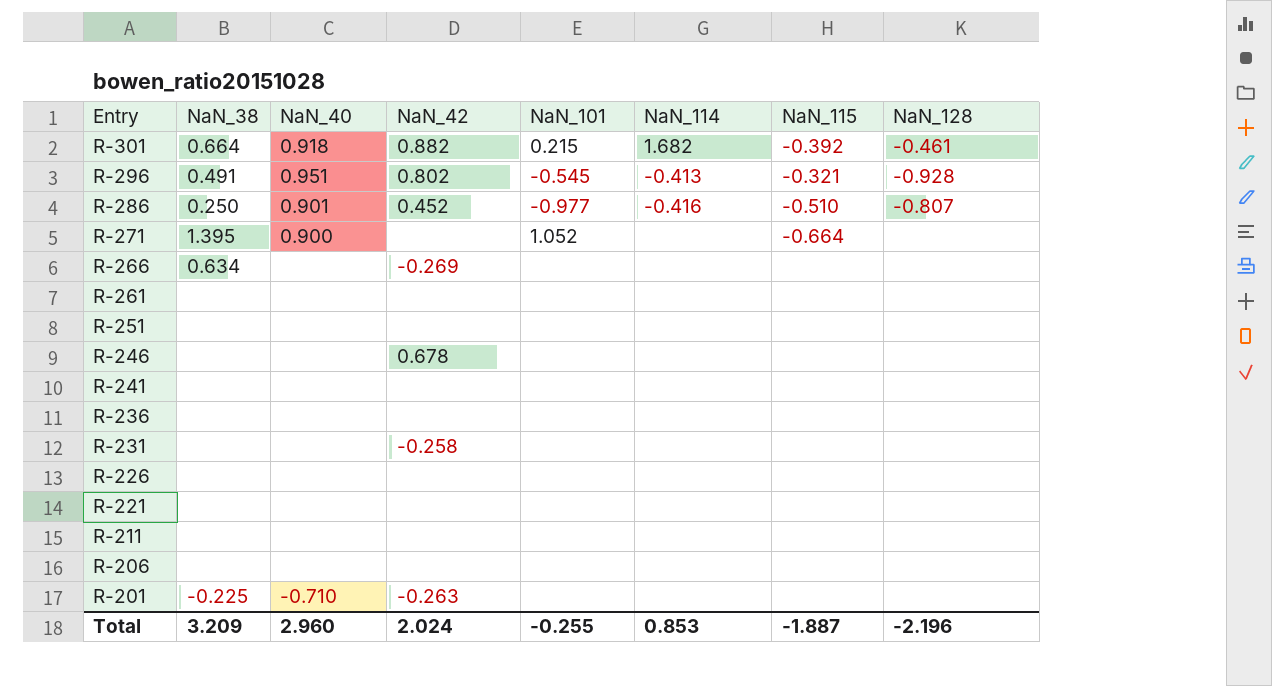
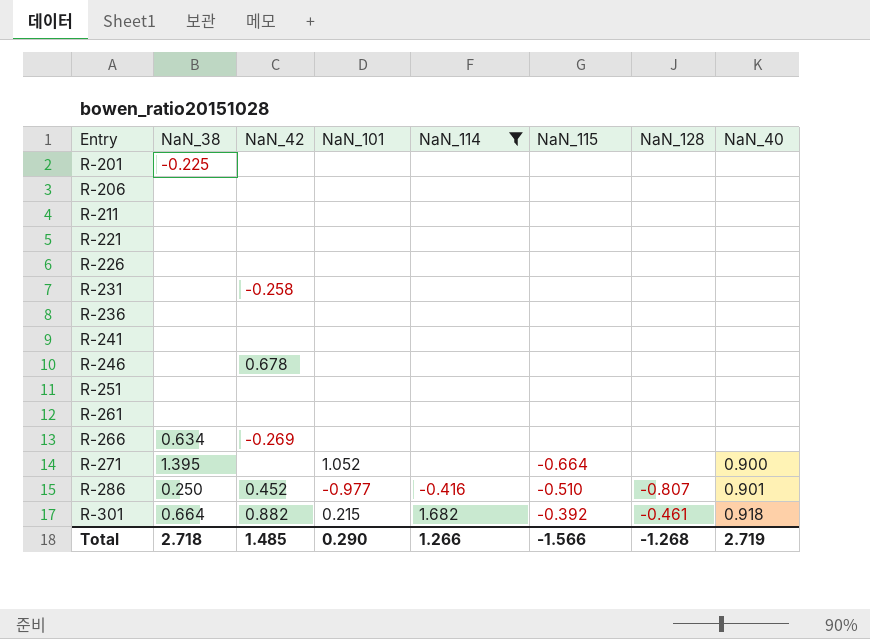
filter: none -> NaN_114 != -0.413
row order: Entry descending -> Entry ascending
column NaN_40 | position: 3 -> 8
R-201 | NaN_42: -0.263 -> none
R-201 | NaN_40: -0.710 -> none
Total | NaN_38: 3.209 -> 2.718
Total | NaN_42: 2.024 -> 1.485
Total | NaN_101: -0.255 -> 0.290
Total | NaN_114: 0.853 -> 1.266
Total | NaN_115: -1.887 -> -1.566
Total | NaN_128: -2.196 -> -1.268
Total | NaN_40: 2.960 -> 2.719

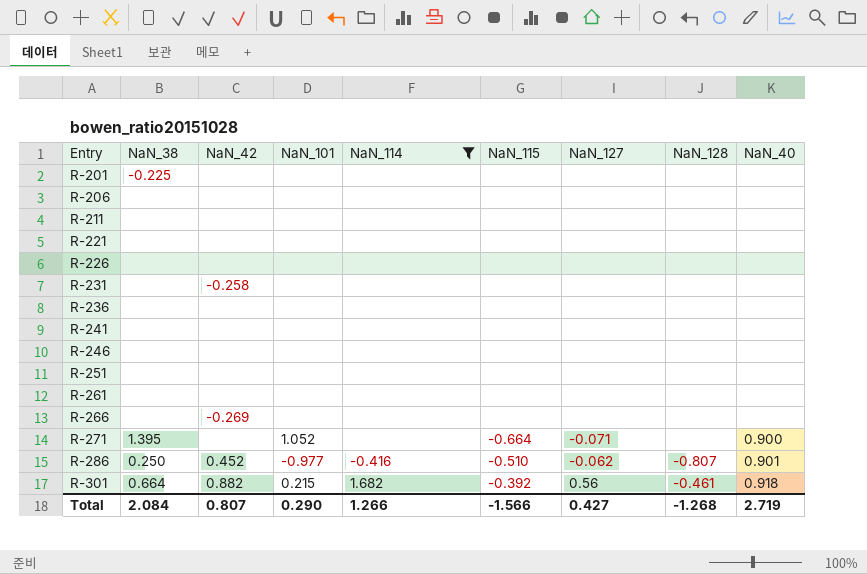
column NaN_127 | position: none -> 7
R-246 | NaN_42: 0.678 -> none
R-266 | NaN_38: 0.634 -> none
Total | NaN_38: 2.718 -> 2.084
Total | NaN_42: 1.485 -> 0.807

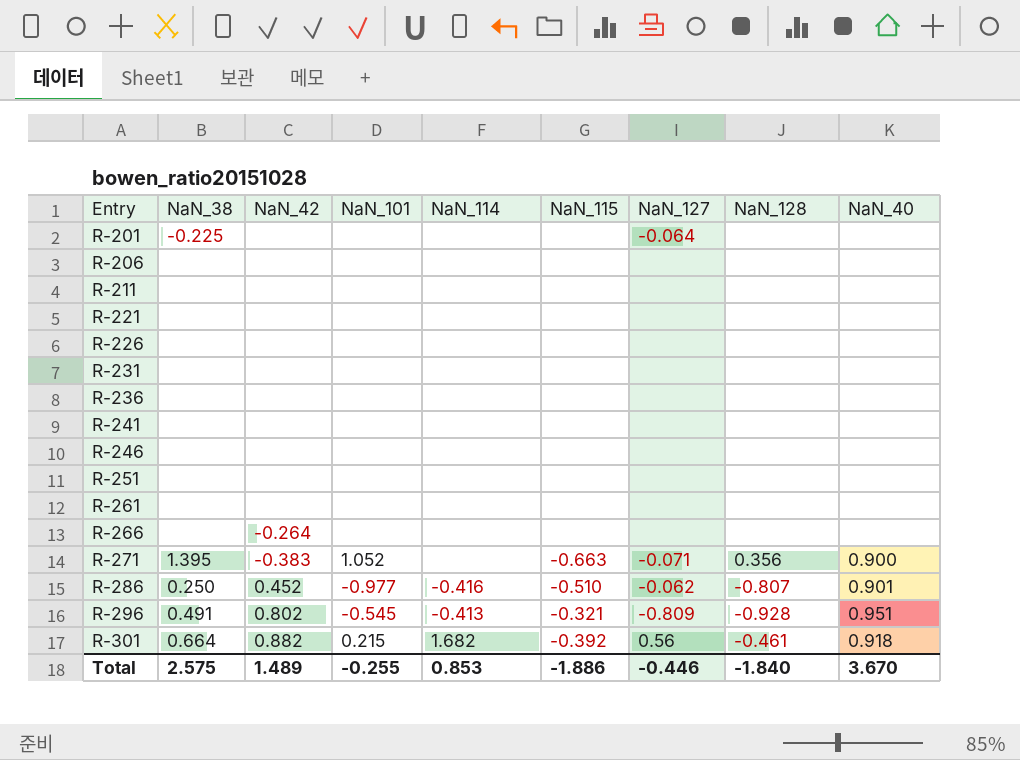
filter: NaN_114 != -0.413 -> none
R-201 | NaN_127: none -> -0.064
R-231 | NaN_42: -0.258 -> none
R-266 | NaN_42: -0.269 -> -0.264
R-271 | NaN_42: none -> -0.383
R-271 | NaN_115: -0.664 -> -0.663
R-271 | NaN_128: none -> 0.356
Total | NaN_38: 2.084 -> 2.575
Total | NaN_42: 0.807 -> 1.489
Total | NaN_101: 0.290 -> -0.255
Total | NaN_114: 1.266 -> 0.853
Total | NaN_115: -1.566 -> -1.886
Total | NaN_127: 0.427 -> -0.446
Total | NaN_128: -1.268 -> -1.840
Total | NaN_40: 2.719 -> 3.670

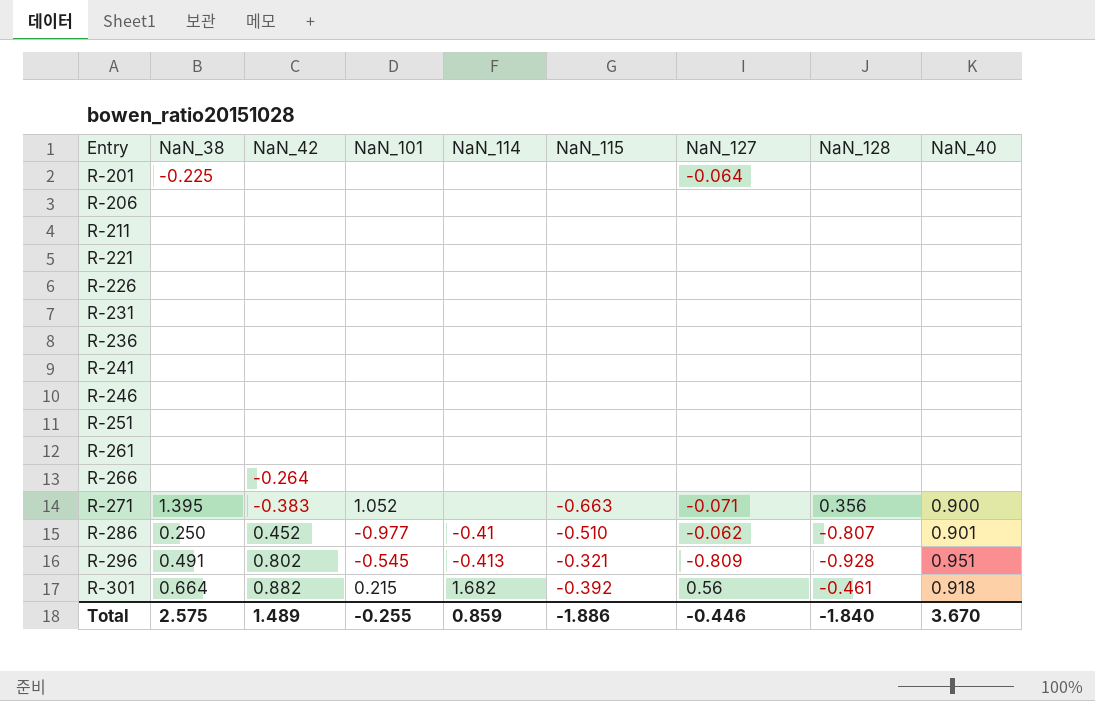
R-286 | NaN_114: -0.416 -> -0.41
Total | NaN_114: 0.853 -> 0.859

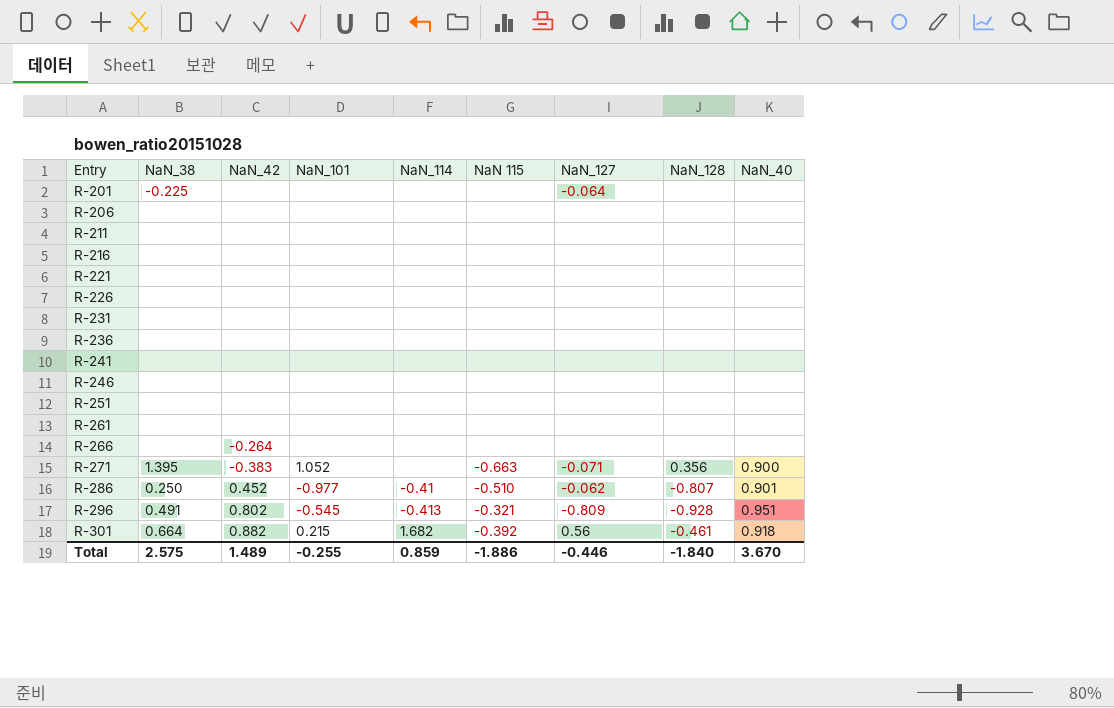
column name: NaN_115 -> NaN 115
row R-216: none -> none | none | none | none | none | none | none | none

